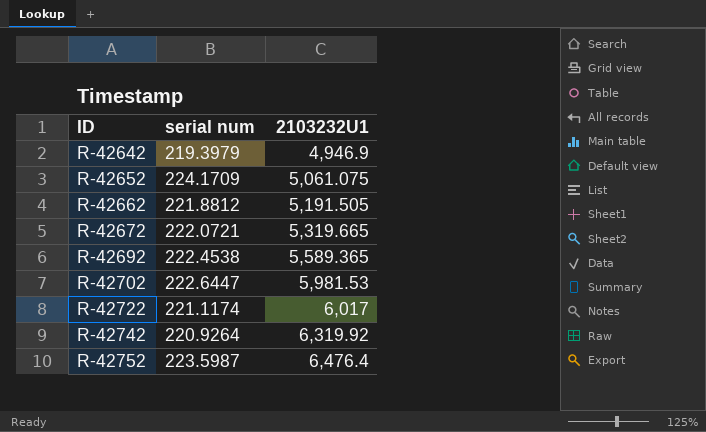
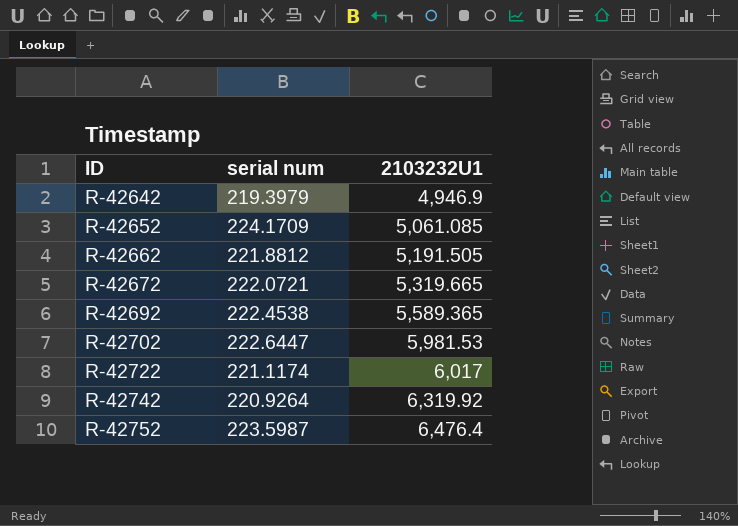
R-42652 | 2103232U1: 5,061.075 -> 5,061.085

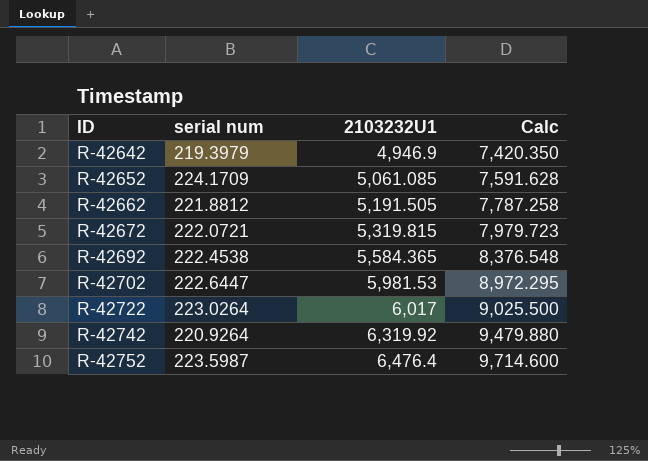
column Calc | formula: none -> [2103232U1] * 1.5
R-42672 | 2103232U1: 5,319.665 -> 5,319.815
R-42692 | 2103232U1: 5,589.365 -> 5,584.365
R-42722 | serial num: 221.1174 -> 223.0264

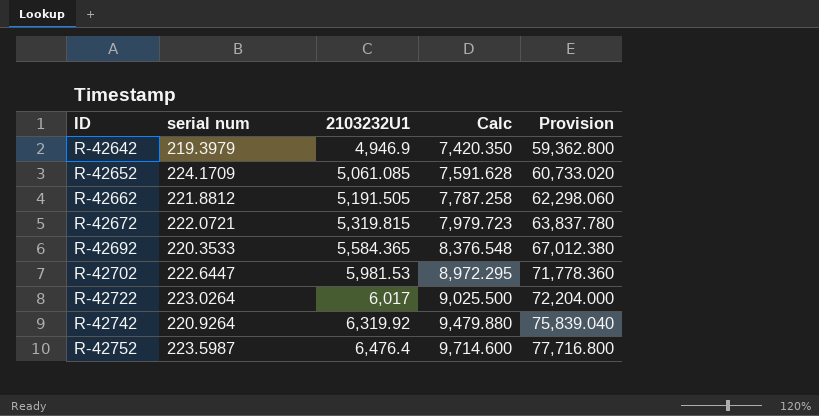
column Provision | formula: none -> [2103232U1] * 12
R-42692 | serial num: 222.4538 -> 220.3533

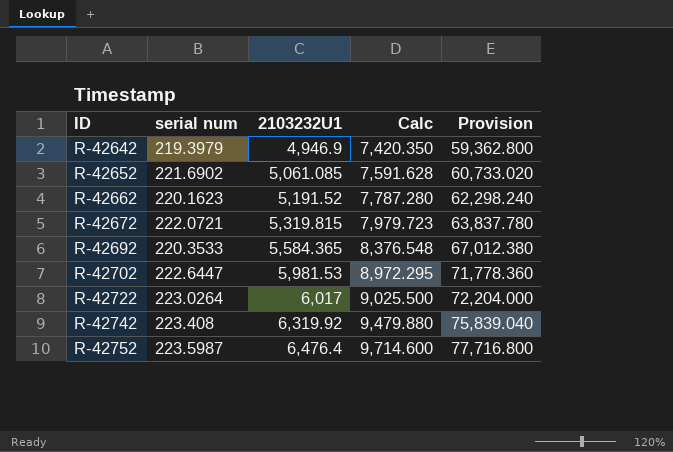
R-42652 | serial num: 224.1709 -> 221.6902
R-42662 | serial num: 221.8812 -> 220.1623
R-42662 | 2103232U1: 5,191.505 -> 5,191.52
R-42662 | Calc: 7,787.258 -> 7,787.280
R-42662 | Provision: 62,298.060 -> 62,298.240
R-42742 | serial num: 220.9264 -> 223.408

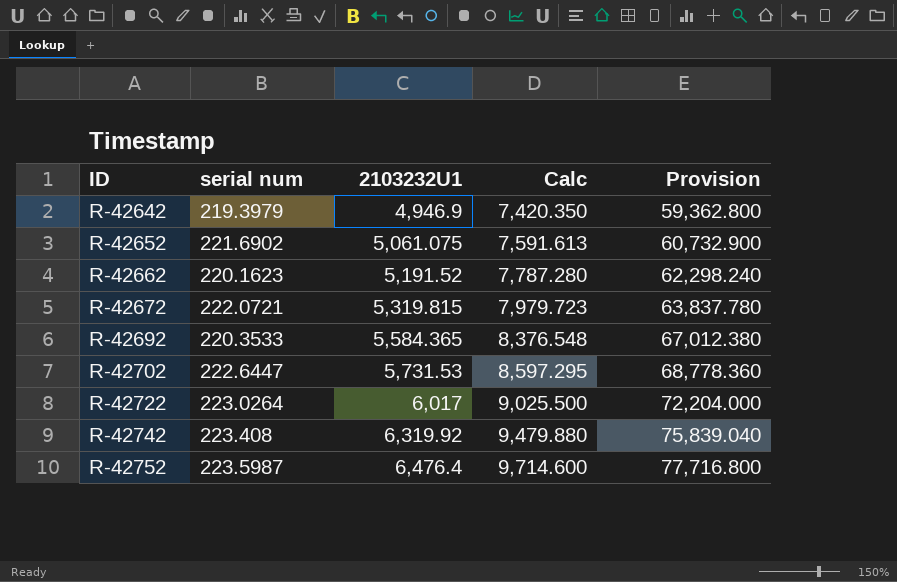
R-42652 | 2103232U1: 5,061.085 -> 5,061.075
R-42652 | Calc: 7,591.628 -> 7,591.613
R-42652 | Provision: 60,733.020 -> 60,732.900
R-42702 | 2103232U1: 5,981.53 -> 5,731.53
R-42702 | Calc: 8,972.295 -> 8,597.295
R-42702 | Provision: 71,778.360 -> 68,778.360

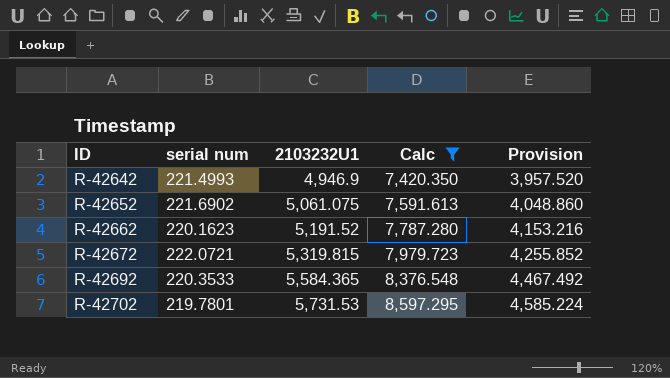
filter: none -> Calc <= 8,597.295
column Provision | formula: [2103232U1] * 12 -> [2103232U1] * 0.8
R-42642 | serial num: 219.3979 -> 221.4993
R-42702 | serial num: 222.6447 -> 219.7801

